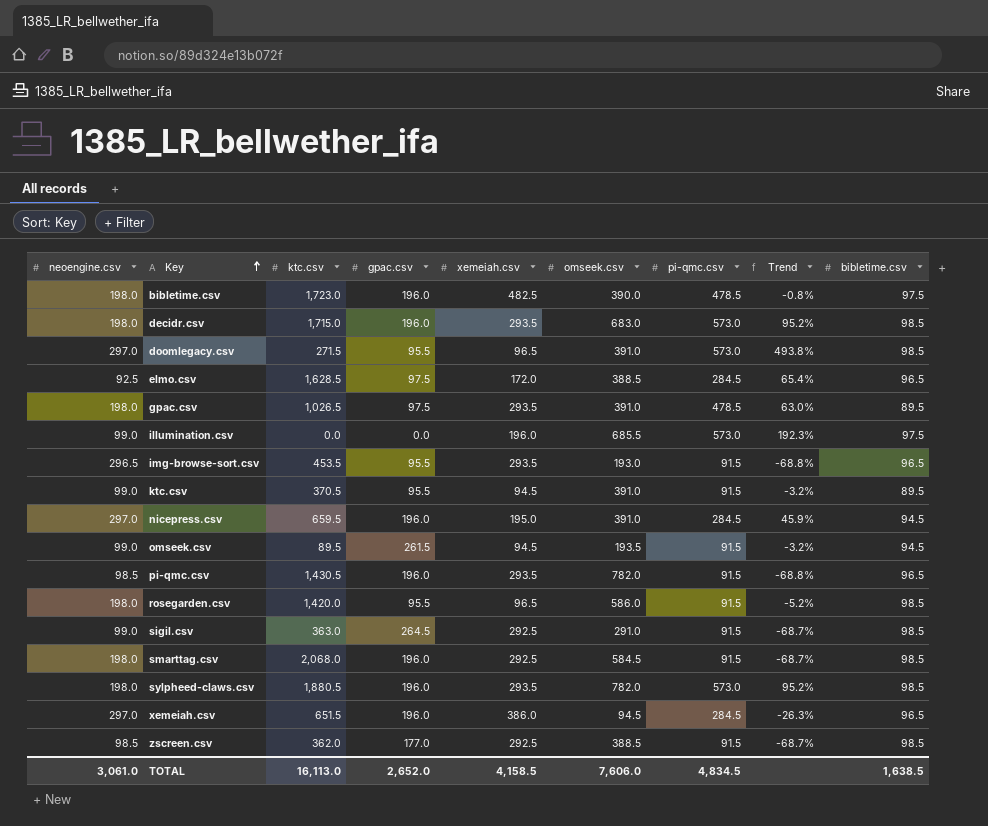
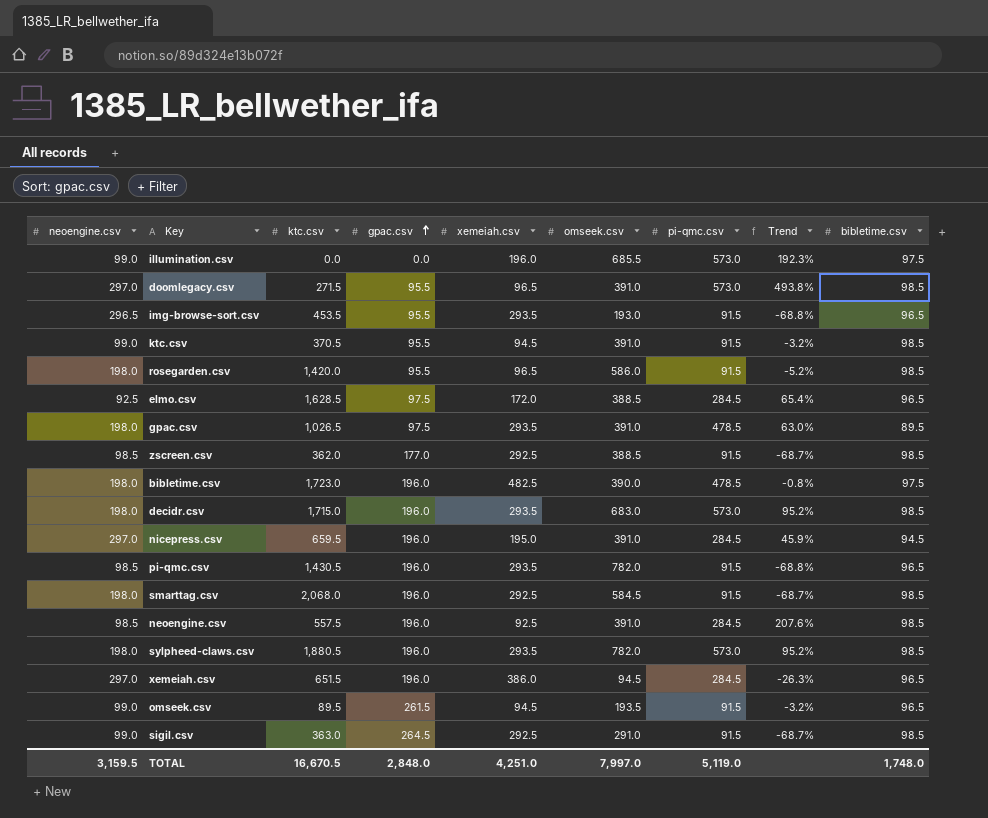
row order: Key ascending -> gpac.csv ascending
ktc.csv | bibletime.csv: 89.5 -> 98.5
row neoengine.csv: none -> 98.5 | 557.5 | 196.0 | 92.5 | 391.0 | 284.5 | 207.6% | 98.5
omseek.csv | bibletime.csv: 94.5 -> 96.5
TOTAL | neoengine.csv: 3,061.0 -> 3,159.5
TOTAL | ktc.csv: 16,113.0 -> 16,670.5
TOTAL | gpac.csv: 2,652.0 -> 2,848.0
TOTAL | xemeiah.csv: 4,158.5 -> 4,251.0
TOTAL | omseek.csv: 7,606.0 -> 7,997.0
TOTAL | pi-qmc.csv: 4,834.5 -> 5,119.0
TOTAL | bibletime.csv: 1,638.5 -> 1,748.0

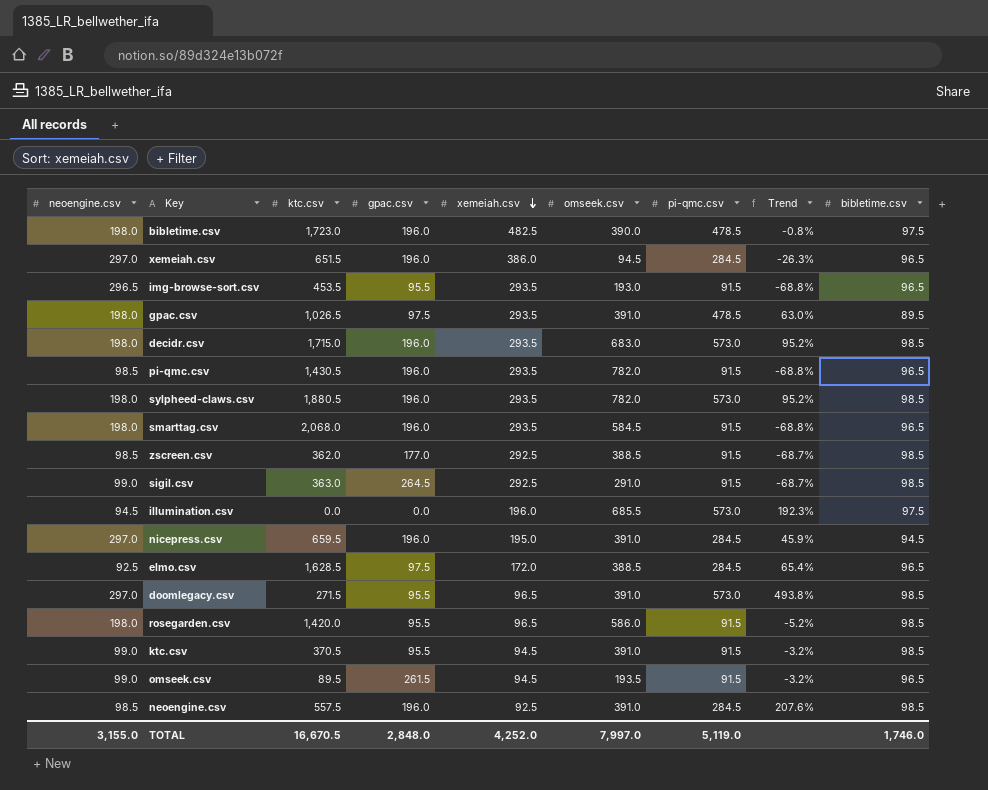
row order: gpac.csv ascending -> xemeiah.csv descending
smarttag.csv | xemeiah.csv: 292.5 -> 293.5
smarttag.csv | Trend: -68.7% -> -68.8%
smarttag.csv | bibletime.csv: 98.5 -> 96.5
illumination.csv | neoengine.csv: 99.0 -> 94.5
TOTAL | neoengine.csv: 3,159.5 -> 3,155.0
TOTAL | xemeiah.csv: 4,251.0 -> 4,252.0
TOTAL | bibletime.csv: 1,748.0 -> 1,746.0

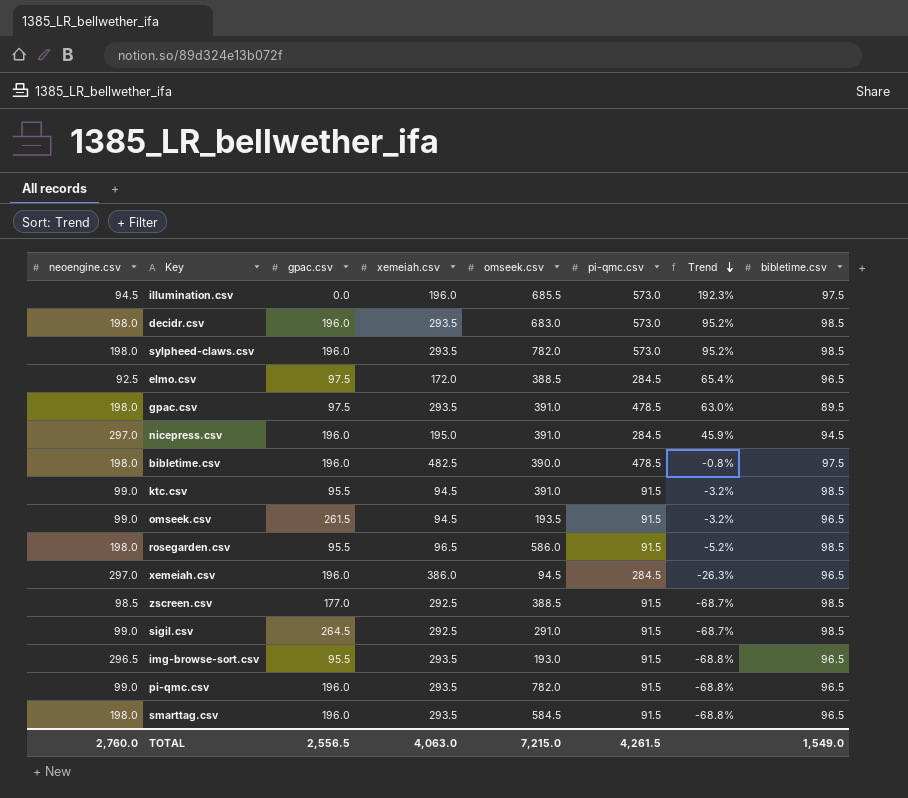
row order: xemeiah.csv descending -> Trend descending
column ktc.csv | position: 3 -> none
row doomlegacy.csv: 297.0 | 271.5 | 95.5 | 96.5 | 391.0 | 573.0 | 493.8% | 98.5 -> none
row neoengine.csv: 98.5 | 557.5 | 196.0 | 92.5 | 391.0 | 284.5 | 207.6% | 98.5 -> none
pi-qmc.csv | neoengine.csv: 98.5 -> 99.0
TOTAL | neoengine.csv: 3,155.0 -> 2,760.0
TOTAL | gpac.csv: 2,848.0 -> 2,556.5
TOTAL | xemeiah.csv: 4,252.0 -> 4,063.0
TOTAL | omseek.csv: 7,997.0 -> 7,215.0
TOTAL | pi-qmc.csv: 5,119.0 -> 4,261.5
TOTAL | bibletime.csv: 1,746.0 -> 1,549.0

